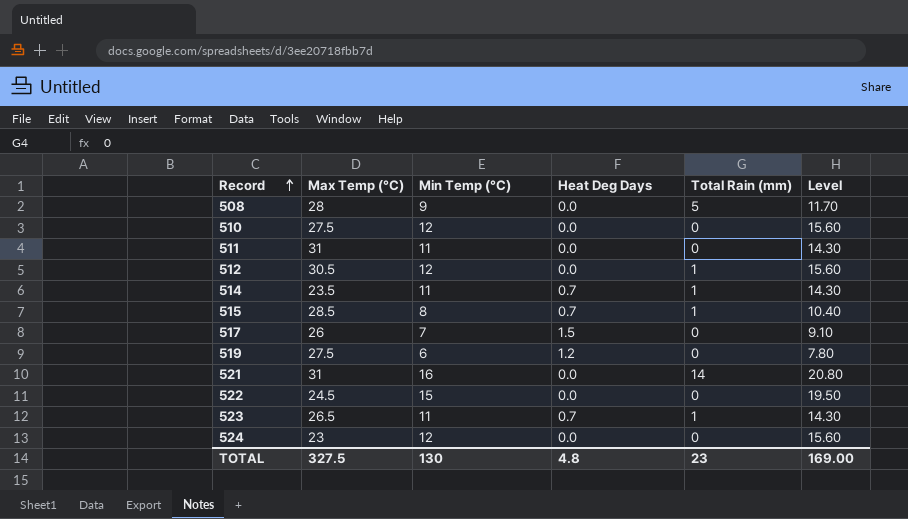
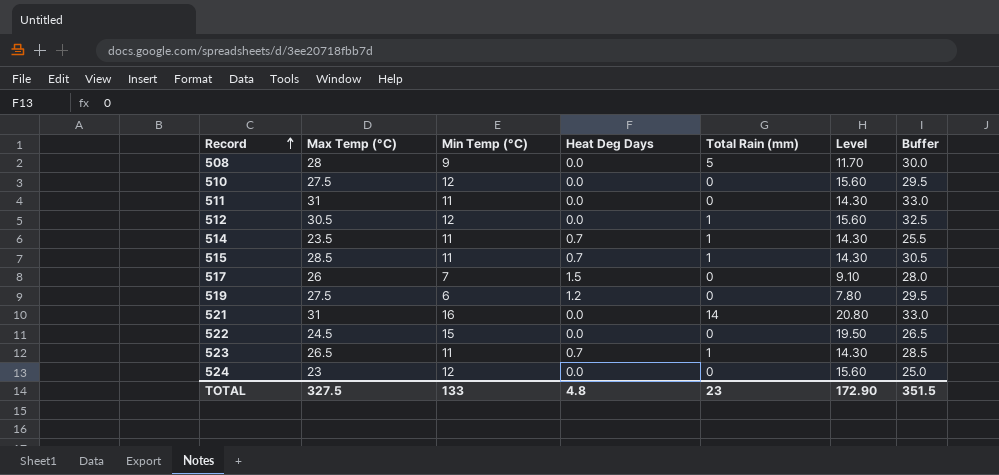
column Buffer | formula: none -> [Max Temp (°C)] + 2
515 | Min Temp (°C): 8 -> 11
515 | Level: 10.40 -> 14.30
TOTAL | Min Temp (°C): 130 -> 133
TOTAL | Level: 169.00 -> 172.90

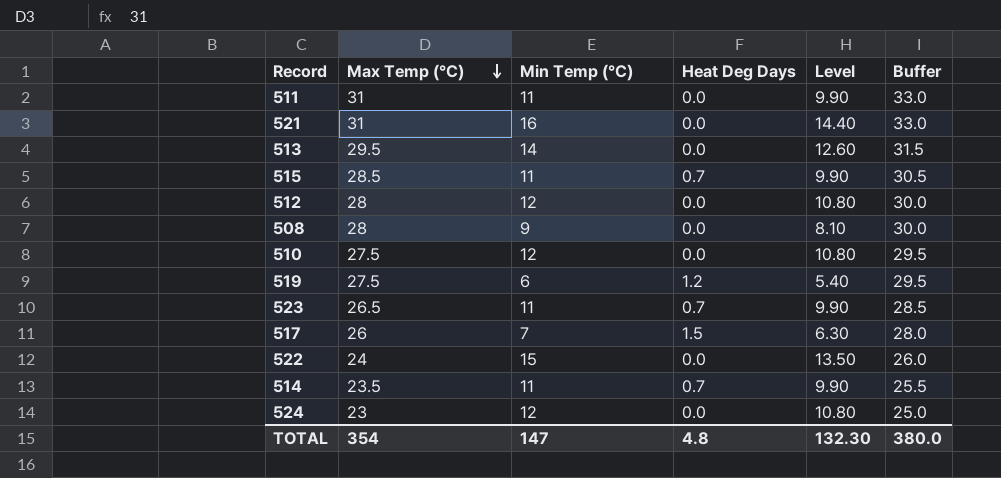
row order: Record ascending -> Max Temp (°C) descending
column Total Rain (mm) | position: 5 -> none
column Level | formula: [Min Temp (°C)] * 1.3 -> [Min Temp (°C)] * 0.9
row 513: none -> 29.5 | 14 | 0.0 | 12.60 | 31.5
512 | Max Temp (°C): 30.5 -> 28
512 | Buffer: 32.5 -> 30.0
522 | Max Temp (°C): 24.5 -> 24
522 | Buffer: 26.5 -> 26.0
TOTAL | Max Temp (°C): 327.5 -> 354
TOTAL | Min Temp (°C): 133 -> 147
TOTAL | Level: 172.90 -> 132.30
TOTAL | Buffer: 351.5 -> 380.0

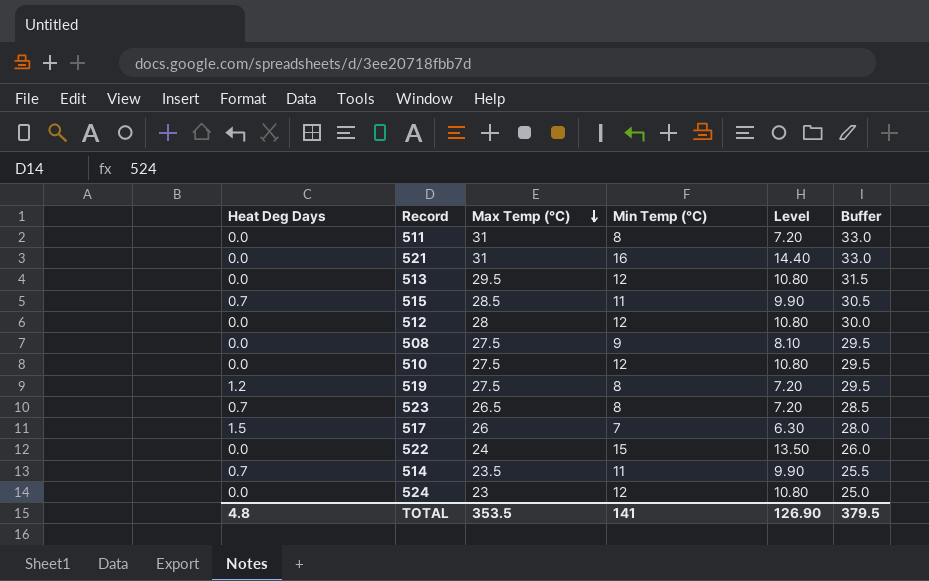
column Heat Deg Days | position: 4 -> 1
511 | Min Temp (°C): 11 -> 8
511 | Level: 9.90 -> 7.20
513 | Min Temp (°C): 14 -> 12
513 | Level: 12.60 -> 10.80
508 | Max Temp (°C): 28 -> 27.5
508 | Buffer: 30.0 -> 29.5
519 | Min Temp (°C): 6 -> 8
519 | Level: 5.40 -> 7.20
523 | Min Temp (°C): 11 -> 8
523 | Level: 9.90 -> 7.20
TOTAL | Max Temp (°C): 354 -> 353.5
TOTAL | Min Temp (°C): 147 -> 141
TOTAL | Level: 132.30 -> 126.90
TOTAL | Buffer: 380.0 -> 379.5

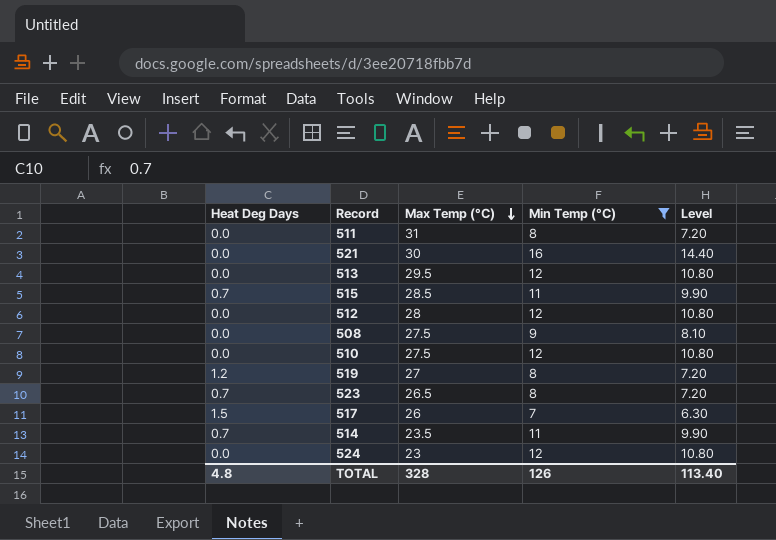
filter: none -> Min Temp (°C) != 15
column Buffer | formula: [Max Temp (°C)] + 2 -> none
521 | Max Temp (°C): 31 -> 30
519 | Max Temp (°C): 27.5 -> 27
TOTAL | Max Temp (°C): 353.5 -> 328
TOTAL | Min Temp (°C): 141 -> 126
TOTAL | Level: 126.90 -> 113.40

